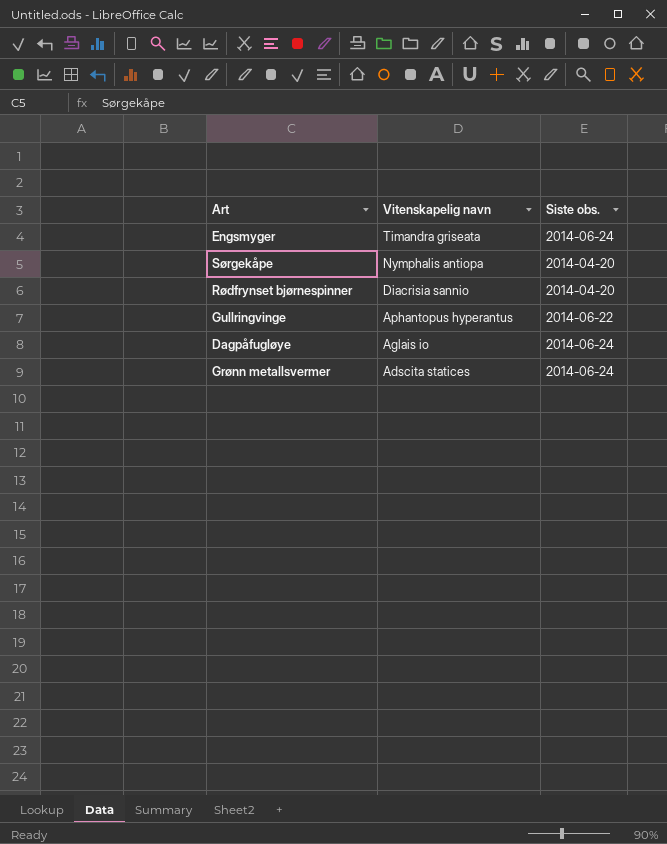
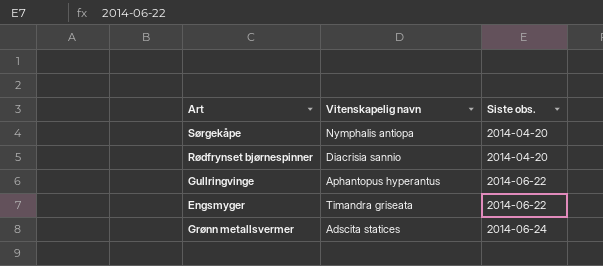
row order: Vitenskapelig navn descending -> Siste obs. ascending
row Dagpåfugløye: Aglais io | 2014-06-24 -> none
Engsmyger | Siste obs.: 2014-06-24 -> 2014-06-22

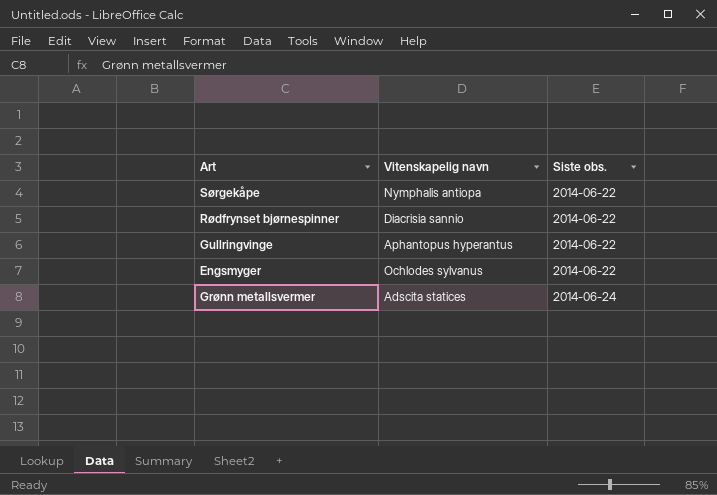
Sørgekåpe | Siste obs.: 2014-04-20 -> 2014-06-22
Rødfrynset bjørnespinner | Siste obs.: 2014-04-20 -> 2014-06-22
Engsmyger | Vitenskapelig navn: Timandra griseata -> Ochlodes sylvanus

